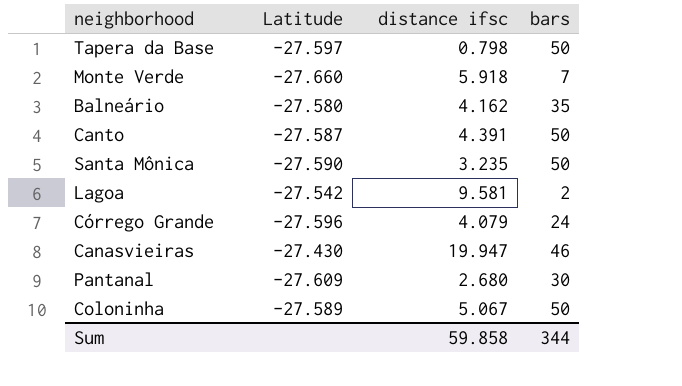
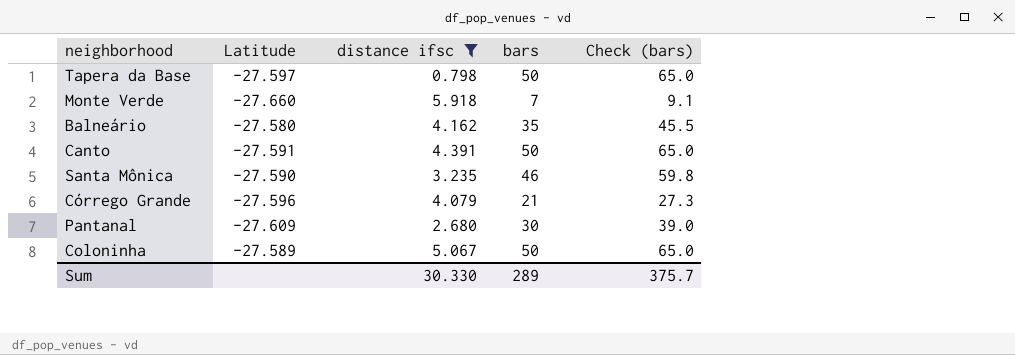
filter: none -> distance ifsc <= 5.918
column Check (bars) | formula: none -> [bars] * 1.3
Canto | Latitude: -27.587 -> -27.591
Santa Mônica | bars: 50 -> 46
Córrego Grande | bars: 24 -> 21
Sum | distance ifsc: 59.858 -> 30.330
Sum | bars: 344 -> 289

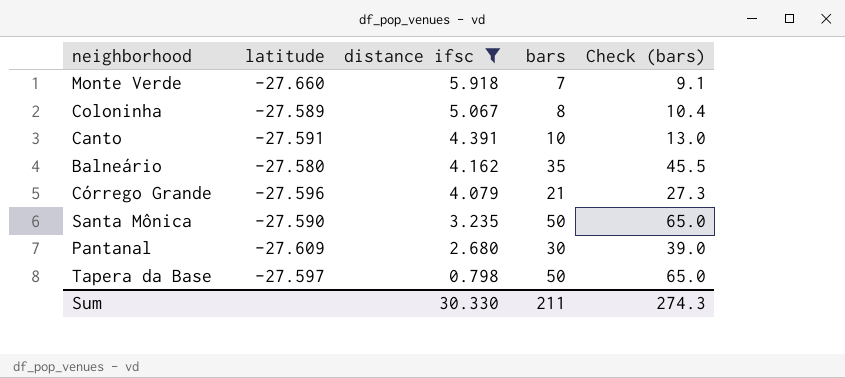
row order: none -> distance ifsc descending
column name: Latitude -> latitude
Coloninha | bars: 50 -> 8
Coloninha | Check (bars): 65.0 -> 10.4
Canto | bars: 50 -> 10
Canto | Check (bars): 65.0 -> 13.0
Santa Mônica | bars: 46 -> 50
Santa Mônica | Check (bars): 59.8 -> 65.0
Sum | bars: 289 -> 211
Sum | Check (bars): 375.7 -> 274.3

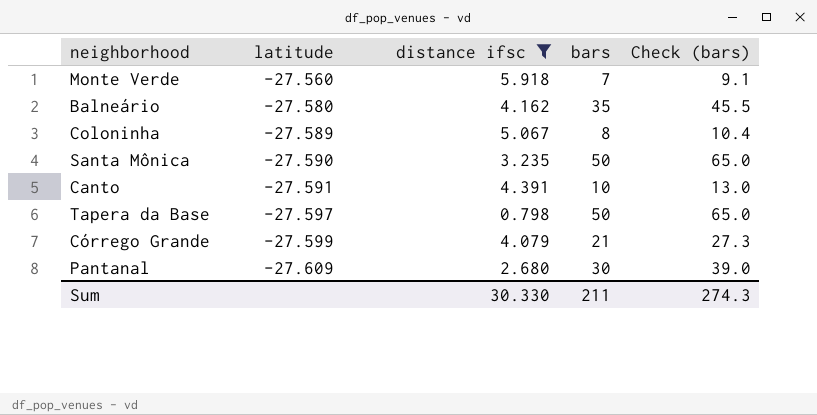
row order: distance ifsc descending -> latitude descending
Monte Verde | latitude: -27.660 -> -27.560
Córrego Grande | latitude: -27.596 -> -27.599

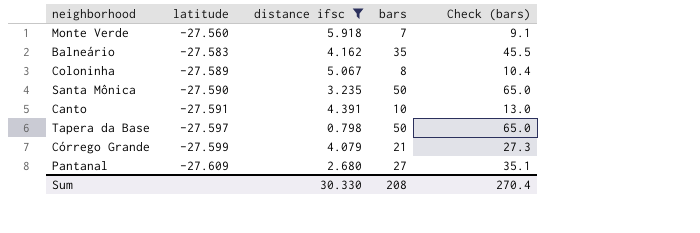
Balneário | latitude: -27.580 -> -27.583
Pantanal | bars: 30 -> 27
Pantanal | Check (bars): 39.0 -> 35.1
Sum | bars: 211 -> 208
Sum | Check (bars): 274.3 -> 270.4

